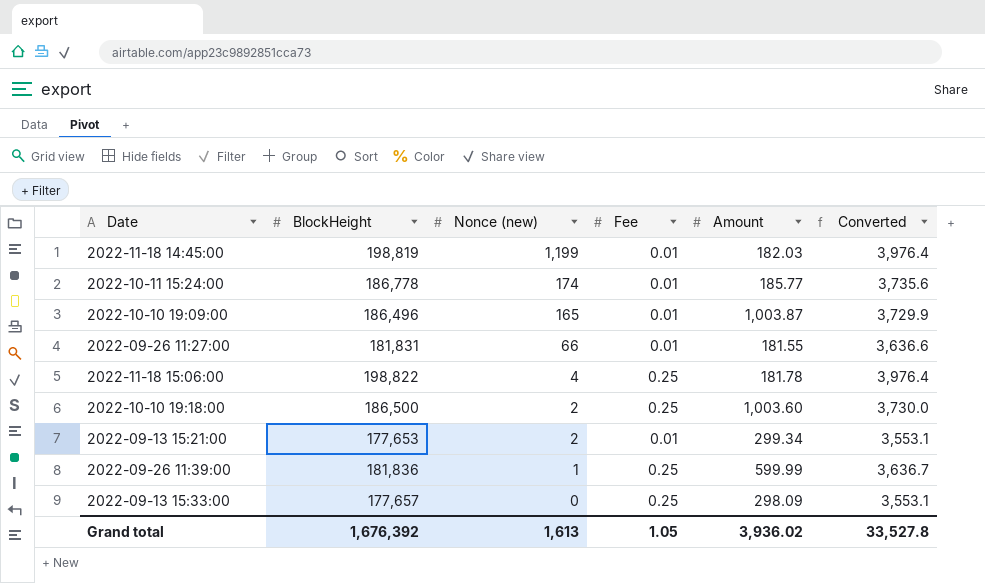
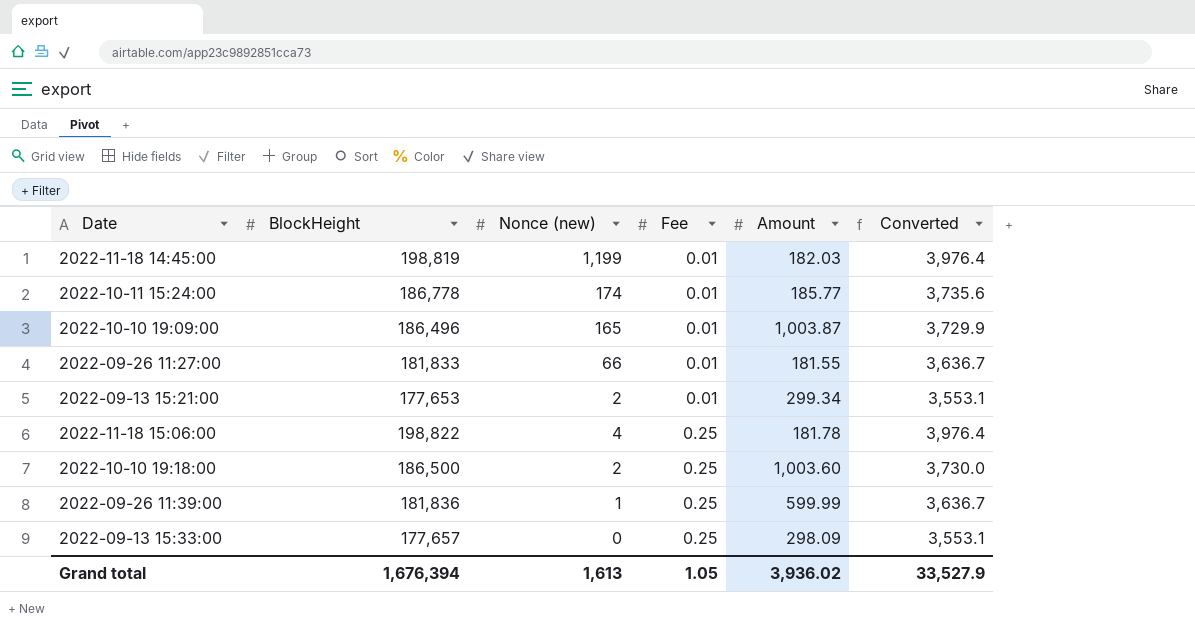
row order: Nonce (new) descending -> Fee ascending
2022-09-26 11:27:00 | BlockHeight: 181,831 -> 181,833
2022-09-26 11:27:00 | Converted: 3,636.6 -> 3,636.7
Grand total | BlockHeight: 1,676,392 -> 1,676,394
Grand total | Converted: 33,527.8 -> 33,527.9

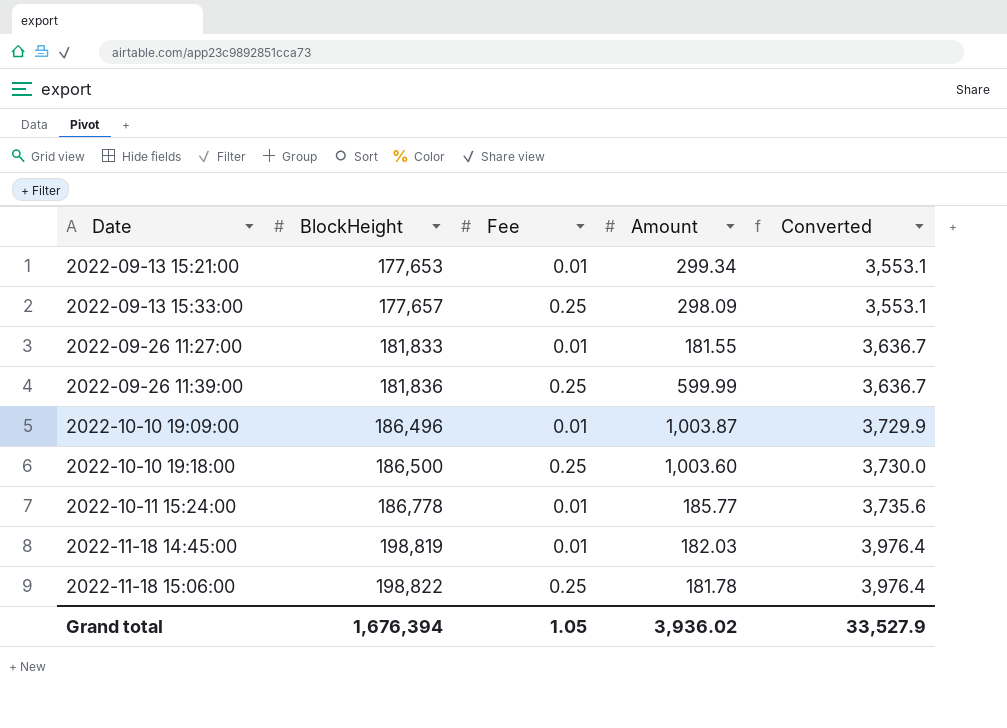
row order: Fee ascending -> Date ascending
column Nonce (new) | position: 3 -> none

